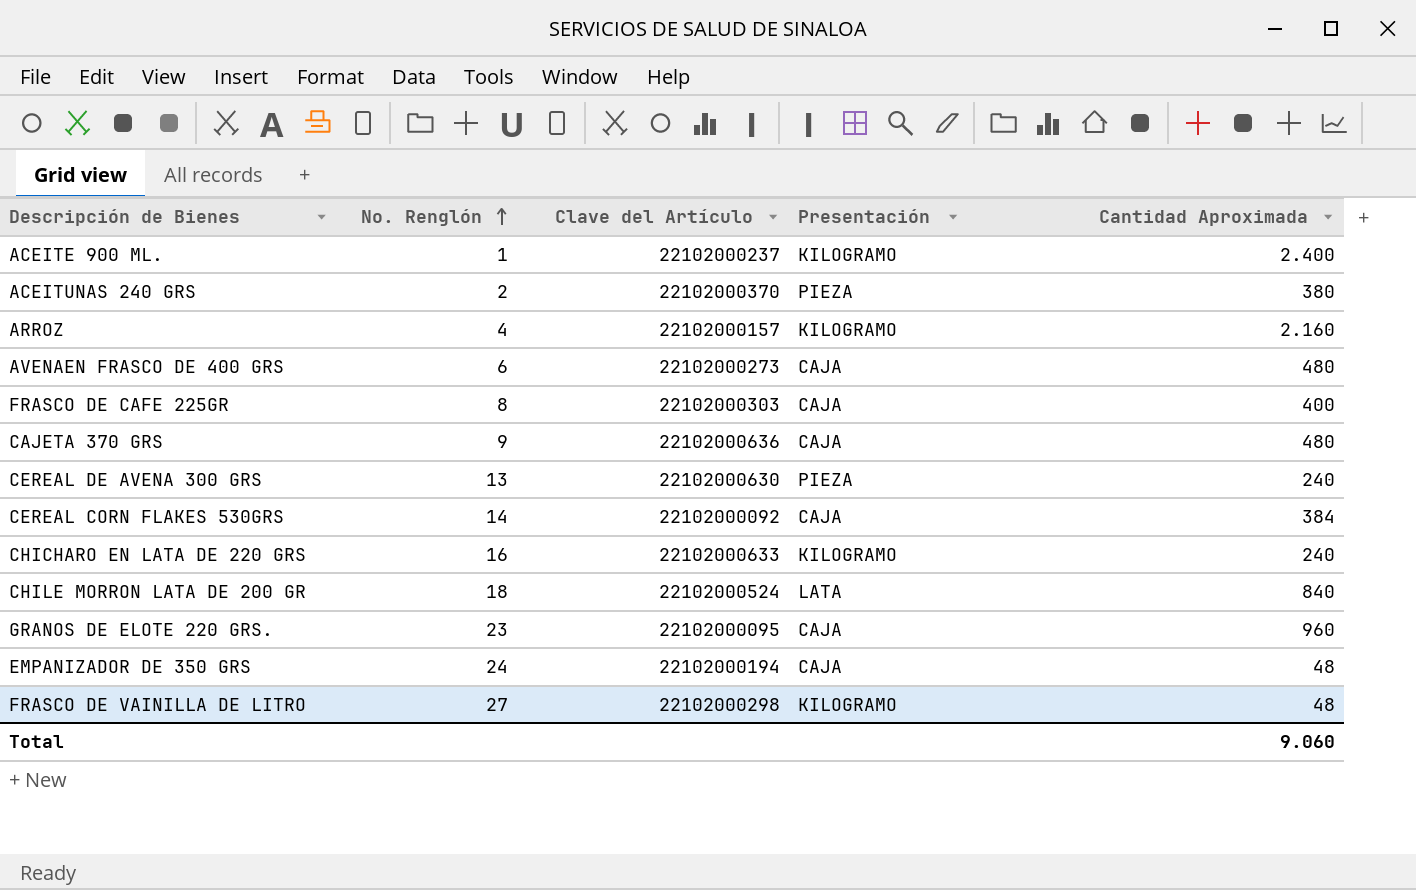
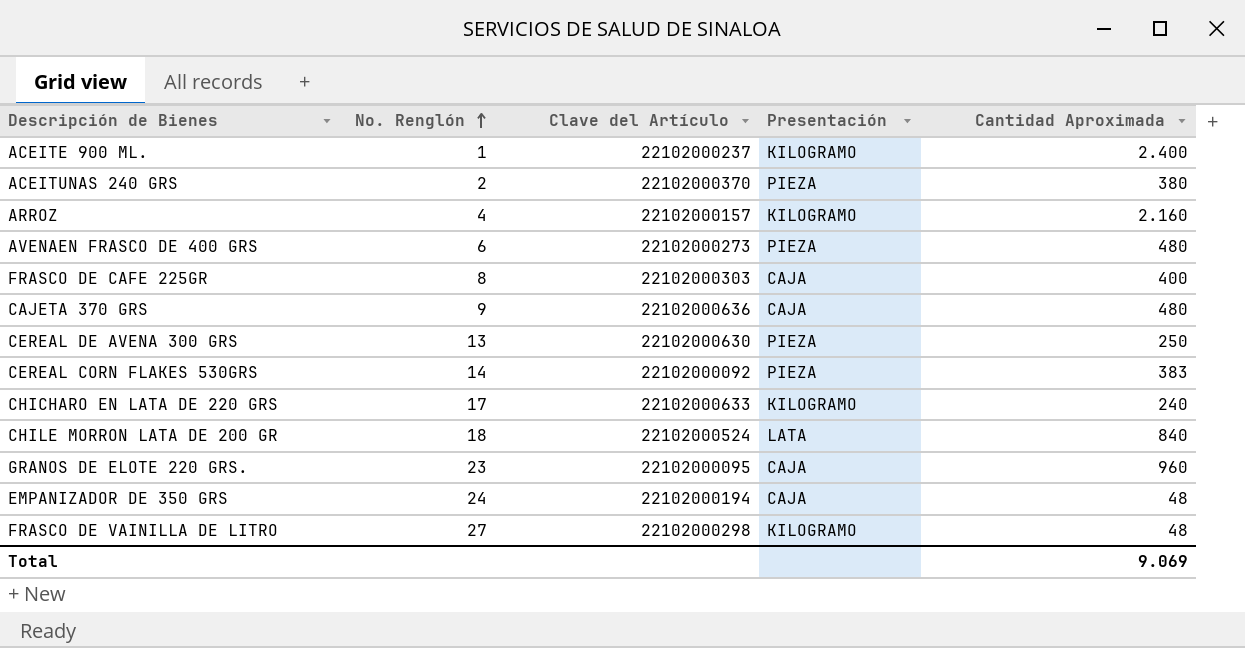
AVENAEN FRASCO DE 400 GRS | Presentación: CAJA -> PIEZA
CEREAL DE AVENA 300 GRS | Cantidad Aproximada: 240 -> 250
CEREAL CORN FLAKES 530GRS | Presentación: CAJA -> PIEZA
CEREAL CORN FLAKES 530GRS | Cantidad Aproximada: 384 -> 383
CHICHARO EN LATA DE 220 GRS | No. Renglón: 16 -> 17
Total | Cantidad Aproximada: 9.060 -> 9.069

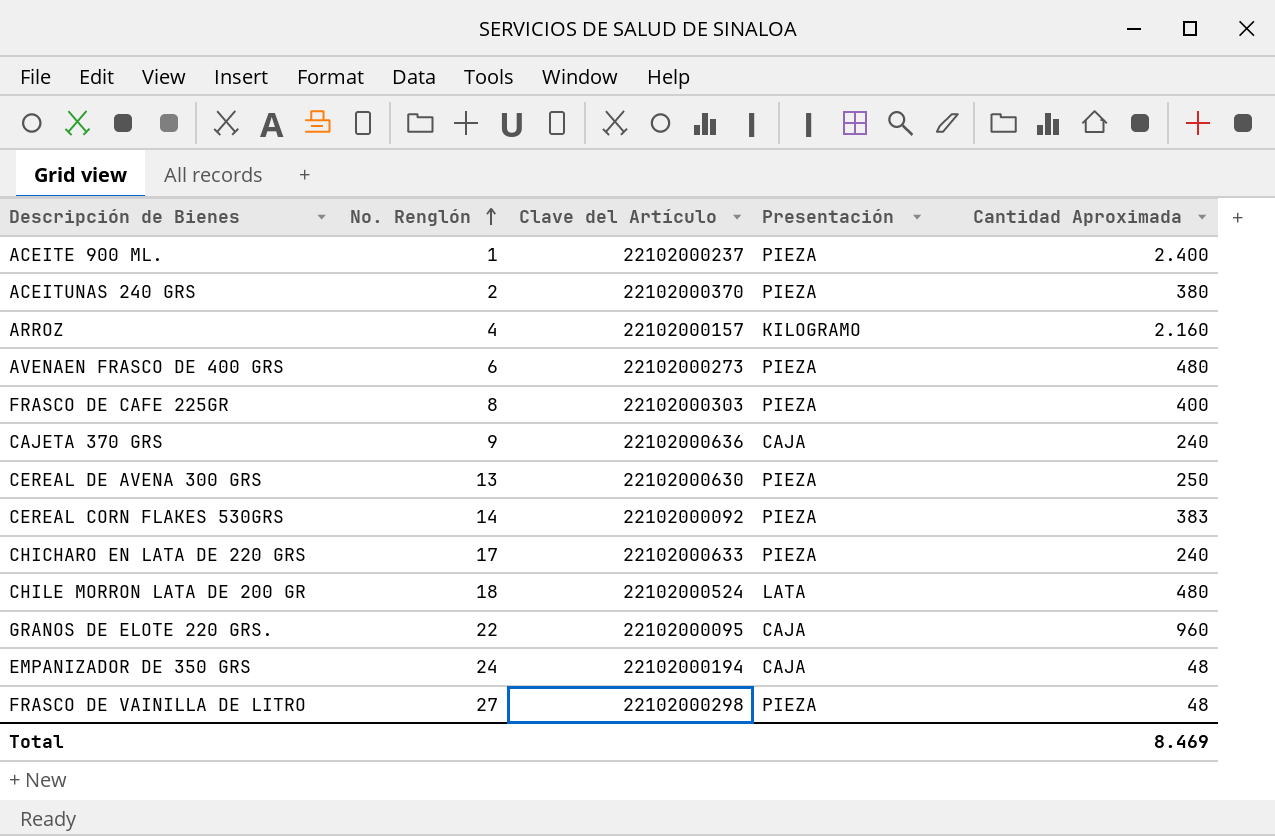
ACEITE 900 ML. | Presentación: KILOGRAMO -> PIEZA
FRASCO DE CAFE 225GR | Presentación: CAJA -> PIEZA
CAJETA 370 GRS | Cantidad Aproximada: 480 -> 240
CHICHARO EN LATA DE 220 GRS | Presentación: KILOGRAMO -> PIEZA
CHILE MORRON LATA DE 200 GR | Cantidad Aproximada: 840 -> 480
GRANOS DE ELOTE 220 GRS. | No. Renglón: 23 -> 22
FRASCO DE VAINILLA DE LITRO | Presentación: KILOGRAMO -> PIEZA
Total | Cantidad Aproximada: 9.069 -> 8.469

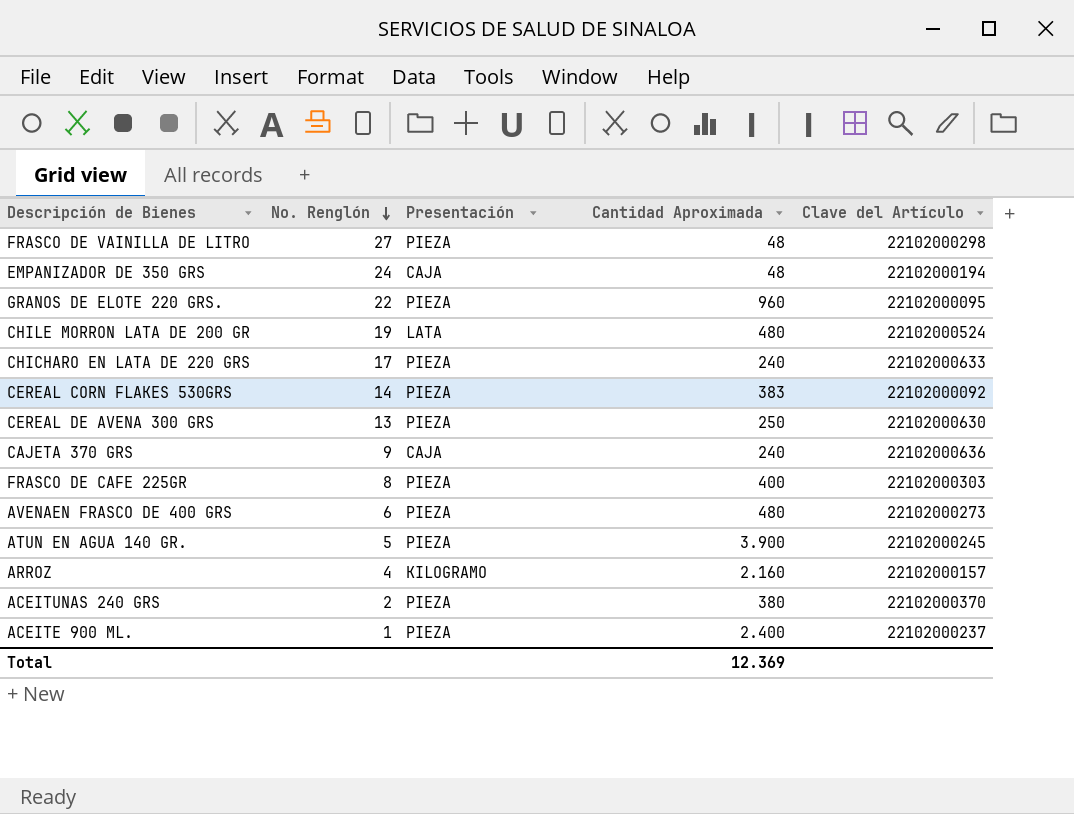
row order: No. Renglón ascending -> No. Renglón descending
column Clave del Artículo | position: 3 -> 5
GRANOS DE ELOTE 220 GRS. | Presentación: CAJA -> PIEZA
CHILE MORRON LATA DE 200 GR | No. Renglón: 18 -> 19
row ATUN EN AGUA 140 GR.: none -> 5 | PIEZA | 3.900 | 22102000245
Total | Cantidad Aproximada: 8.469 -> 12.369

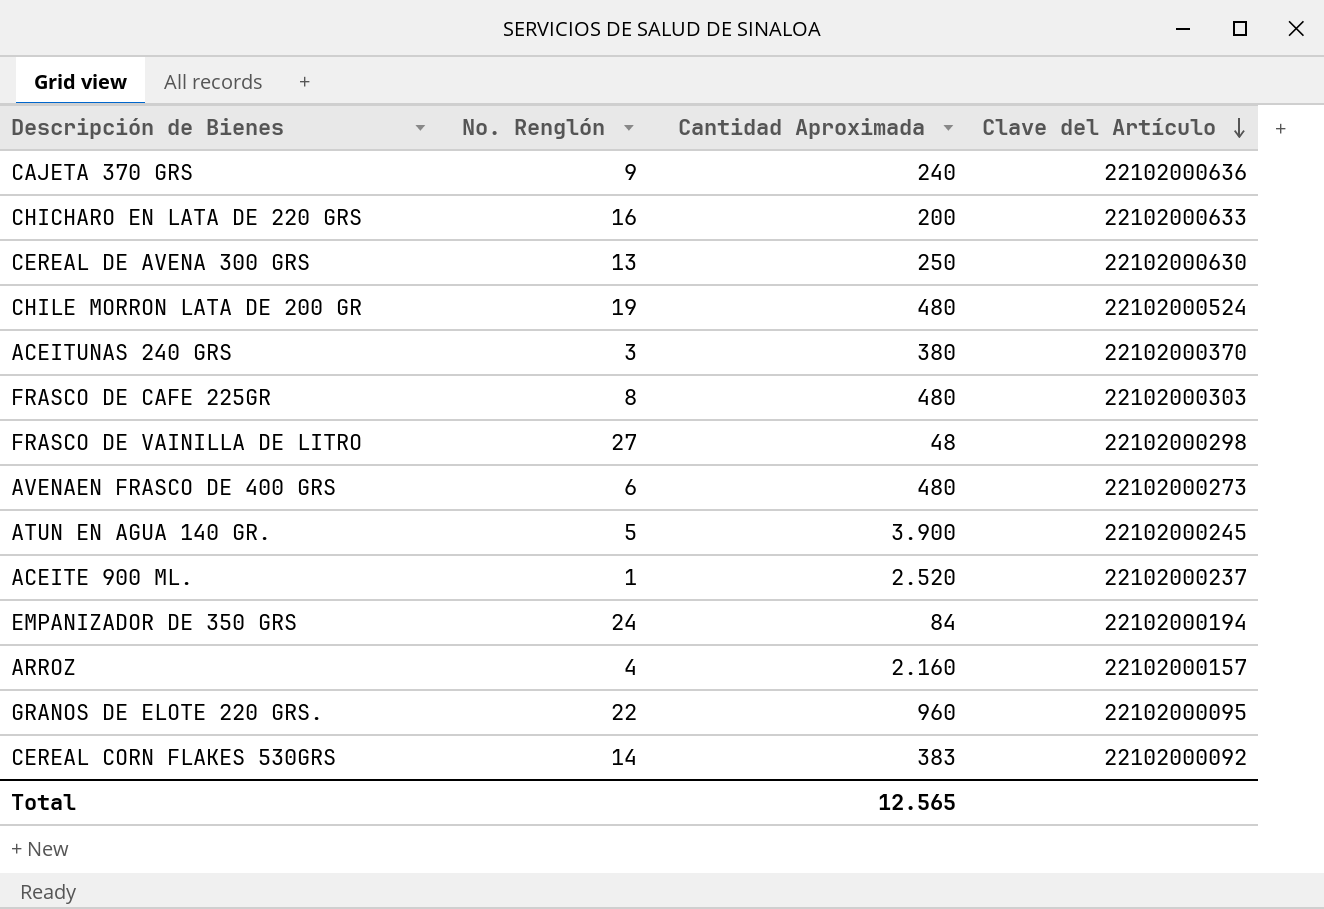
row order: No. Renglón descending -> Clave del Artículo descending
column Presentación | position: 3 -> none
CHICHARO EN LATA DE 220 GRS | No. Renglón: 17 -> 16
CHICHARO EN LATA DE 220 GRS | Cantidad Aproximada: 240 -> 200
ACEITUNAS 240 GRS | No. Renglón: 2 -> 3
FRASCO DE CAFE 225GR | Cantidad Aproximada: 400 -> 480
ACEITE 900 ML. | Cantidad Aproximada: 2.400 -> 2.520
EMPANIZADOR DE 350 GRS | Cantidad Aproximada: 48 -> 84
Total | Cantidad Aproximada: 12.369 -> 12.565

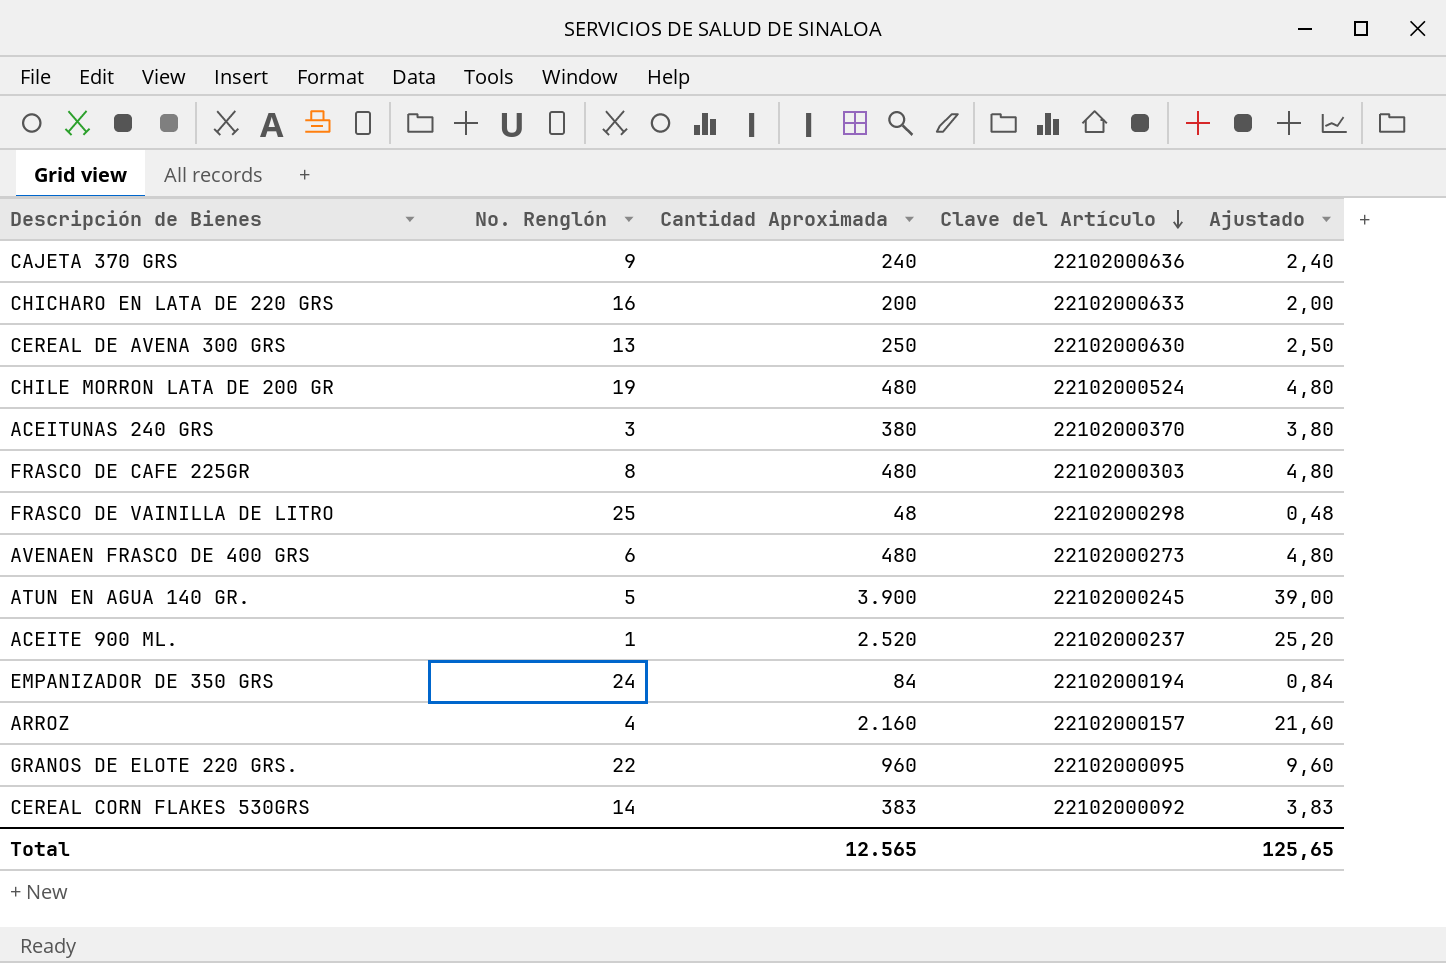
column Ajustado | formula: none -> [Cantidad Aproximada] * 0,01
FRASCO DE VAINILLA DE LITRO | No. Renglón: 27 -> 25

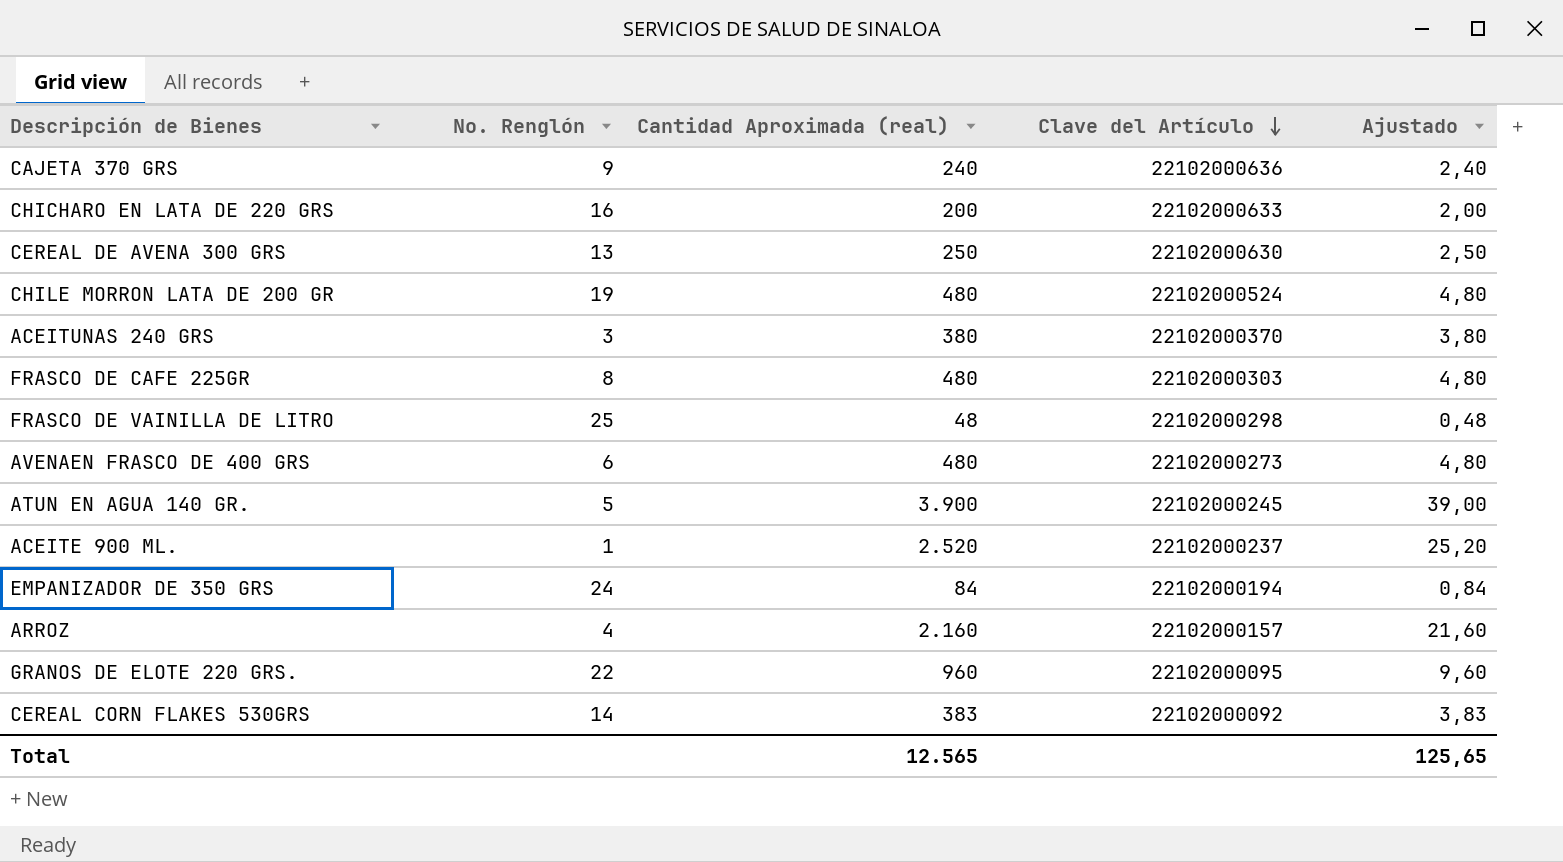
column name: Cantidad Aproximada -> Cantidad Aproximada (real)

